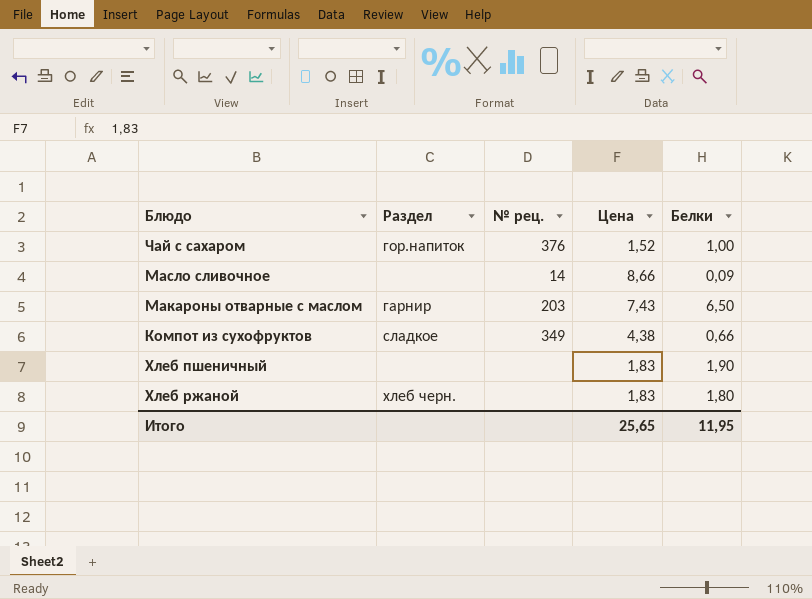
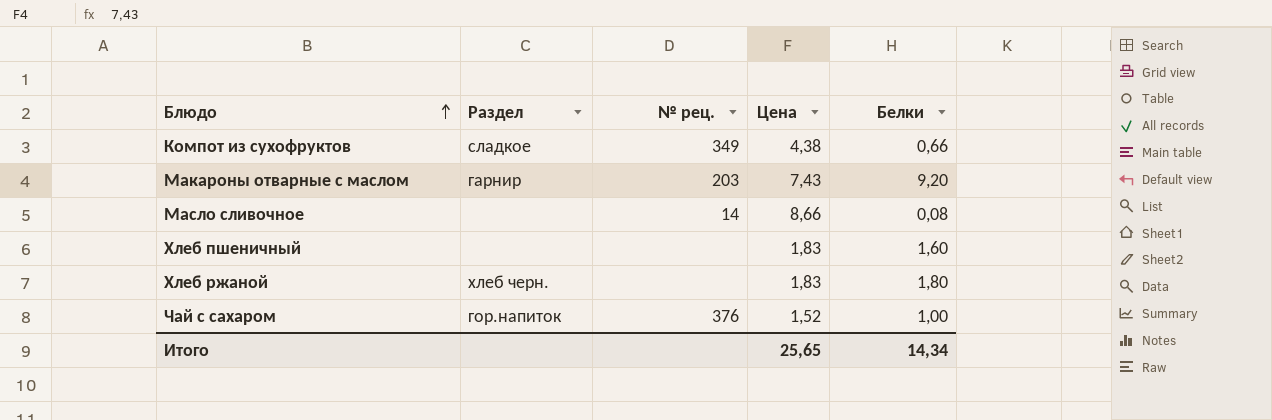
row order: none -> Блюдо ascending
Макароны отварные с маслом | Белки: 6,50 -> 9,20
Масло сливочное | Белки: 0,09 -> 0,08
Хлеб пшеничный | Белки: 1,90 -> 1,60
Итого | Белки: 11,95 -> 14,34

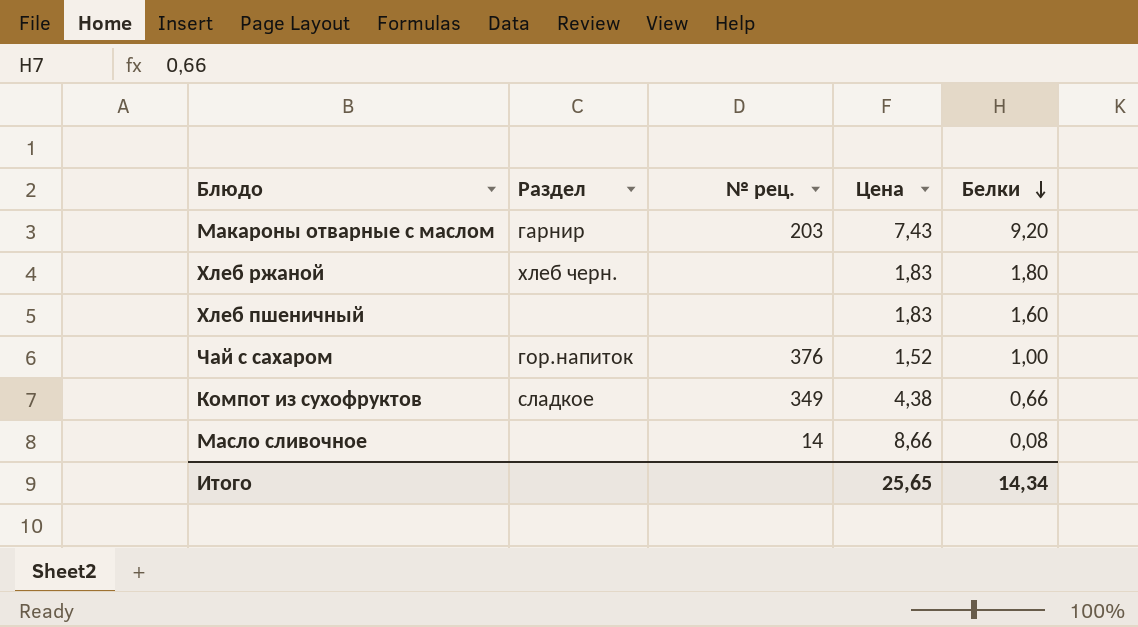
row order: Блюдо ascending -> Белки descending

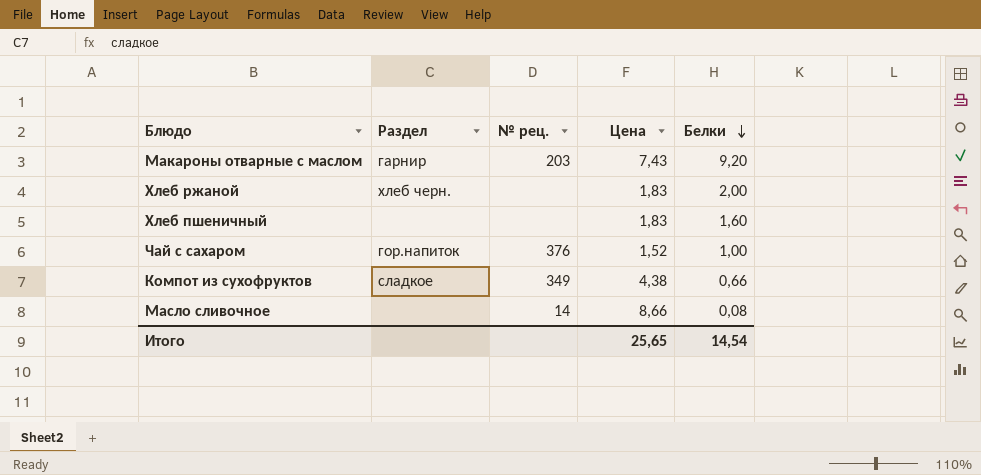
Хлеб ржаной | Белки: 1,80 -> 2,00
Итого | Белки: 14,34 -> 14,54

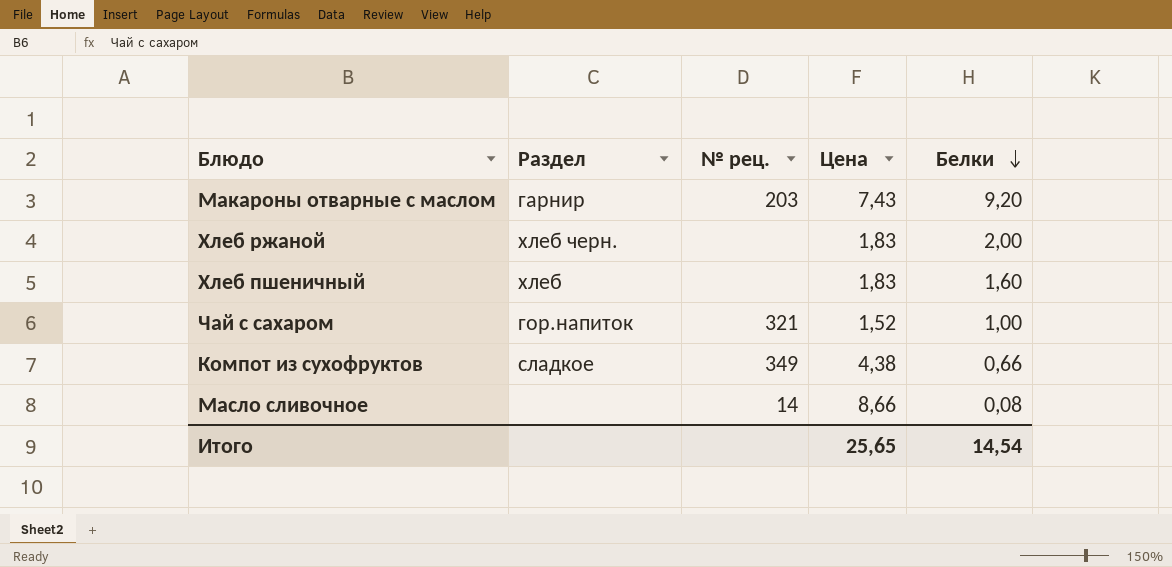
Хлеб пшеничный | Раздел: none -> хлеб
Чай с сахаром | № рец.: 376 -> 321

